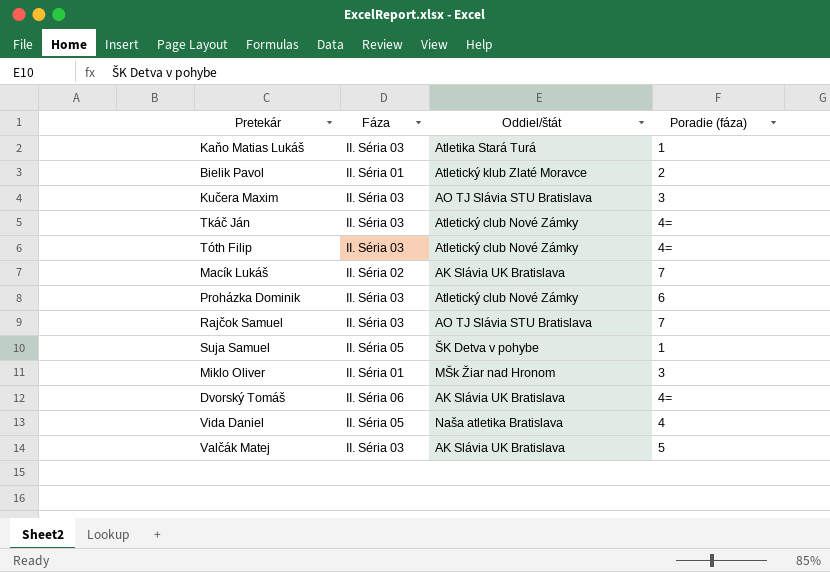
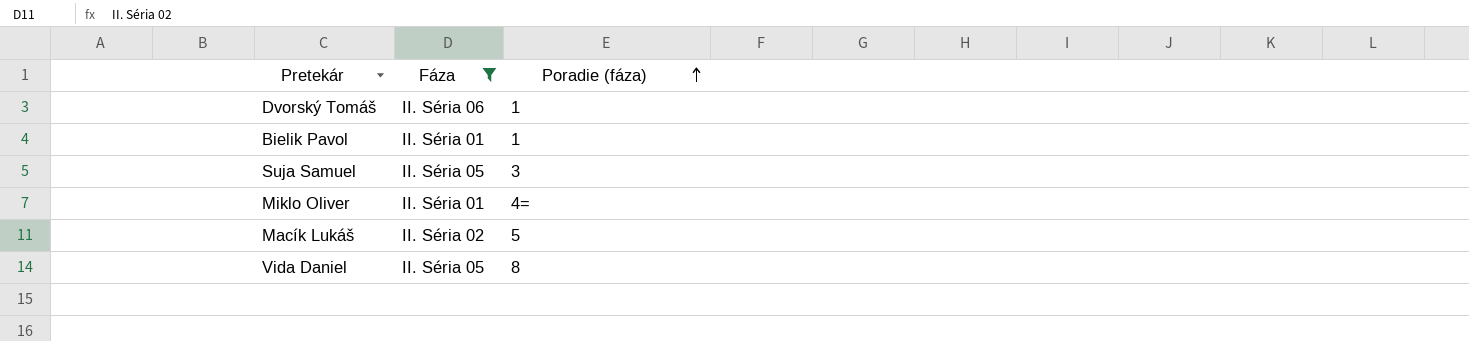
filter: none -> Fáza != II. Séria 03
row order: none -> Poradie (fáza) ascending
column Oddiel/štát | position: 3 -> none
Dvorský Tomáš | Poradie (fáza): 4= -> 1
Bielik Pavol | Poradie (fáza): 2 -> 1
Suja Samuel | Poradie (fáza): 1 -> 3
Miklo Oliver | Poradie (fáza): 3 -> 4=
Macík Lukáš | Poradie (fáza): 7 -> 5
Vida Daniel | Poradie (fáza): 4 -> 8

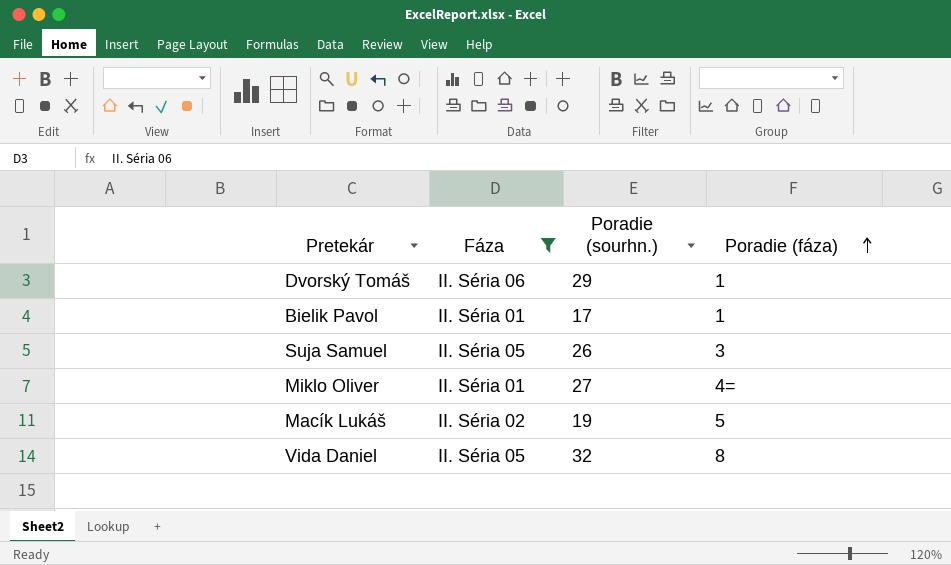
column Poradie (sourhn.) | position: none -> 3

